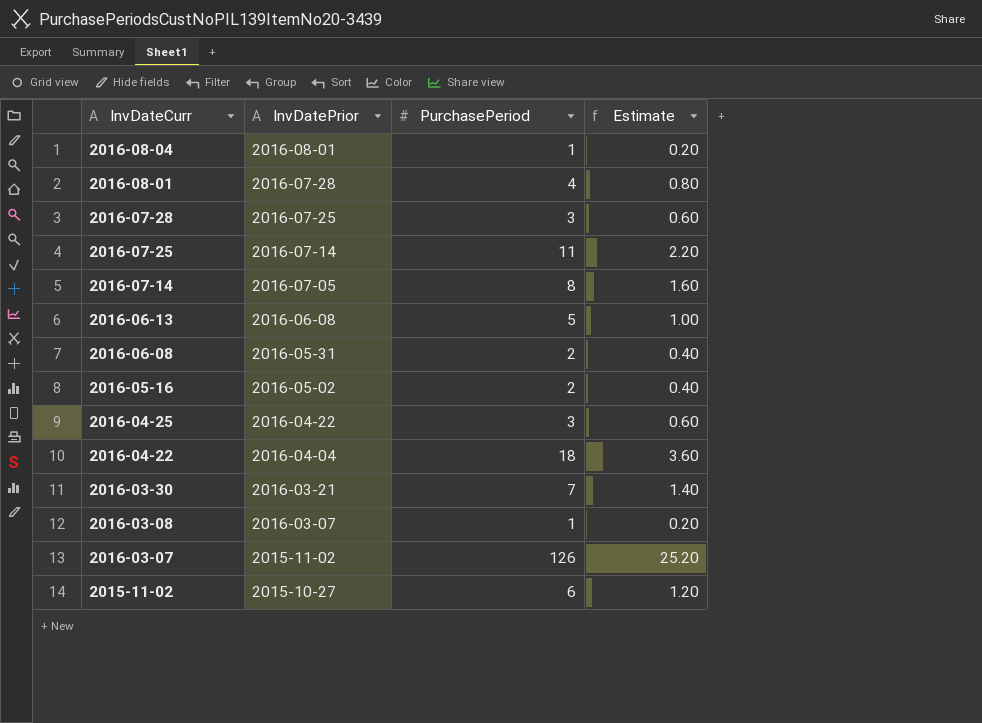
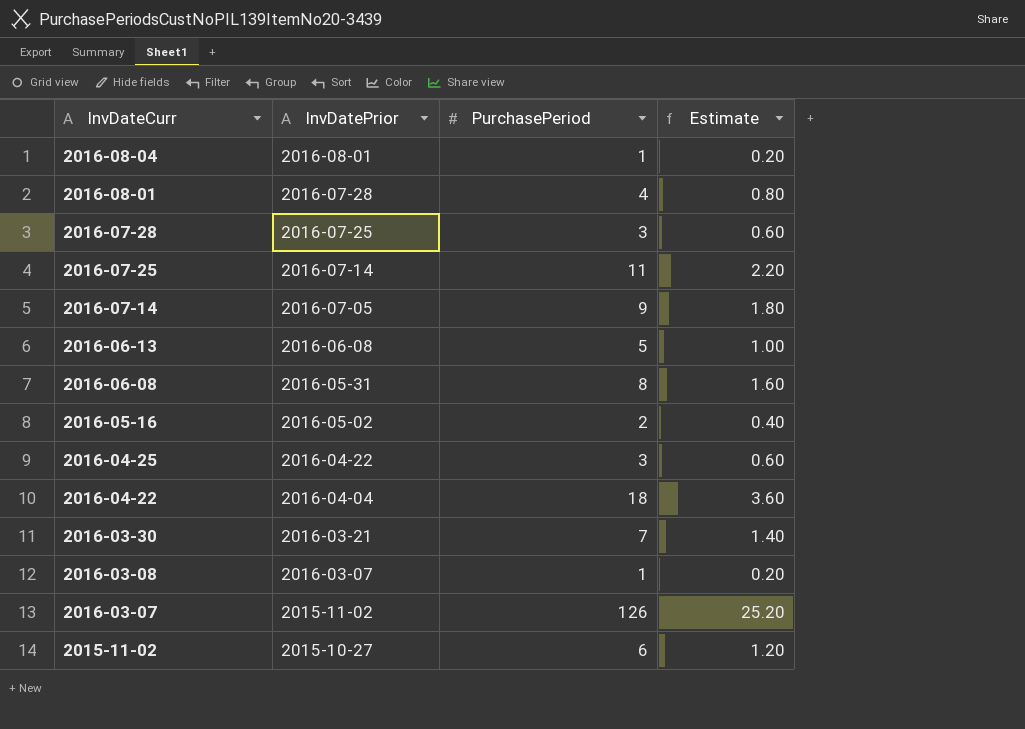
2016-07-14 | PurchasePeriod: 8 -> 9
2016-07-14 | Estimate: 1.60 -> 1.80
2016-06-08 | PurchasePeriod: 2 -> 8
2016-06-08 | Estimate: 0.40 -> 1.60

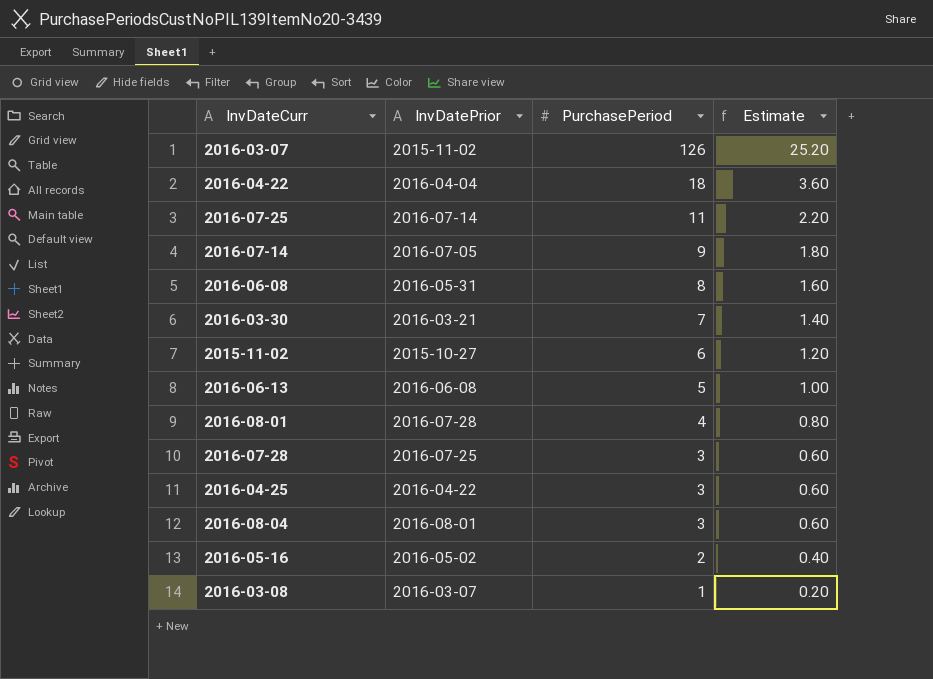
row order: InvDateCurr descending -> PurchasePeriod descending
2016-08-04 | PurchasePeriod: 1 -> 3
2016-08-04 | Estimate: 0.20 -> 0.60

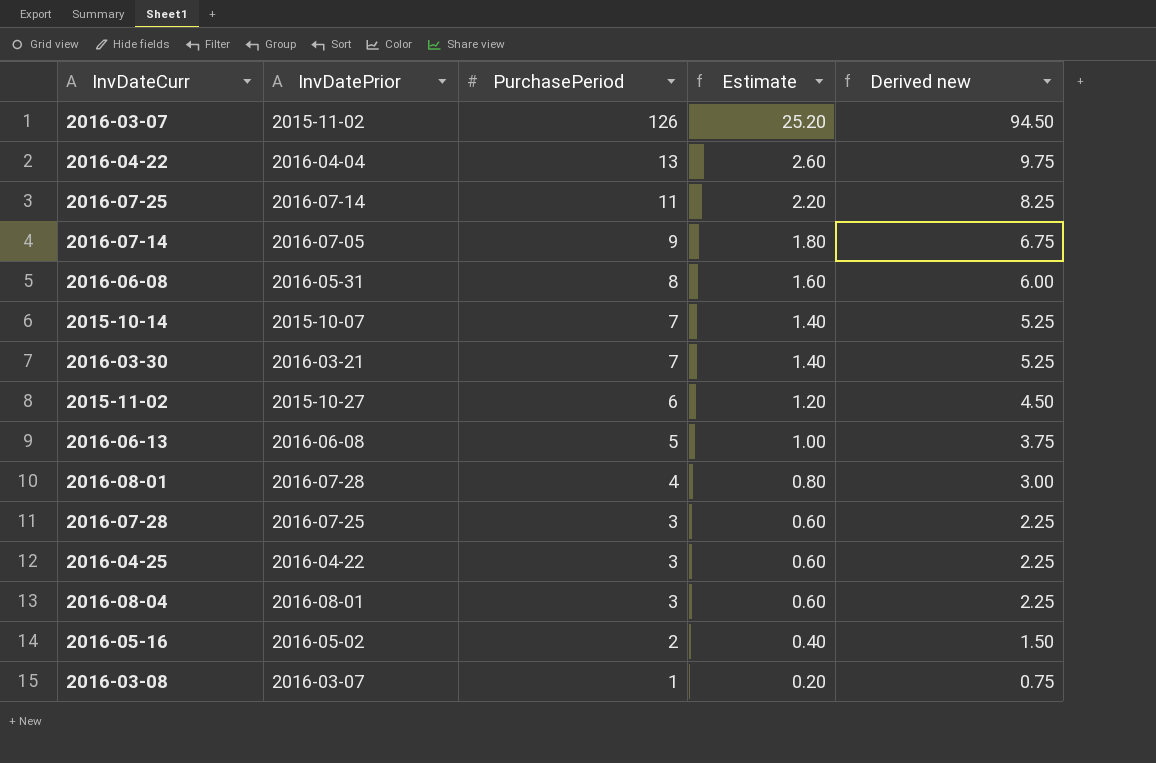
column Derived new | formula: none -> [PurchasePeriod] * 0.75
2016-04-22 | PurchasePeriod: 18 -> 13
2016-04-22 | Estimate: 3.60 -> 2.60
row 2015-10-14: none -> 2015-10-07 | 7 | 1.40 | 5.25

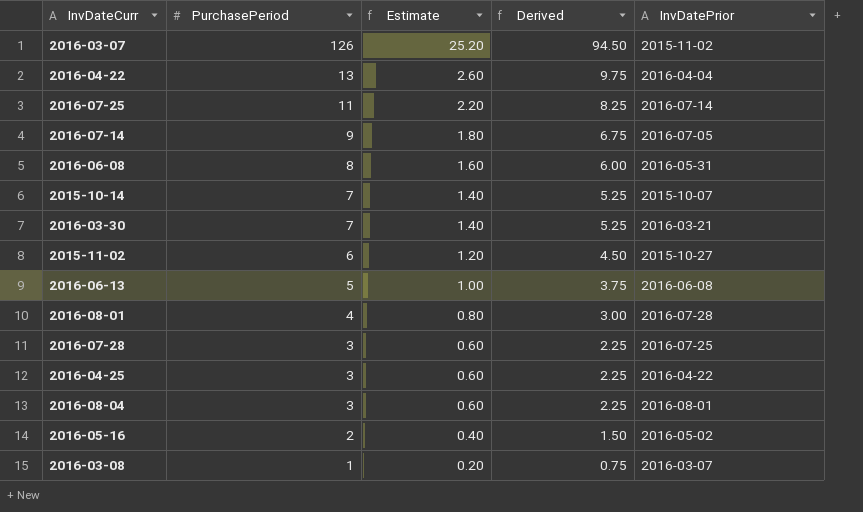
column name: Derived new -> Derived
column InvDatePrior | position: 2 -> 5

